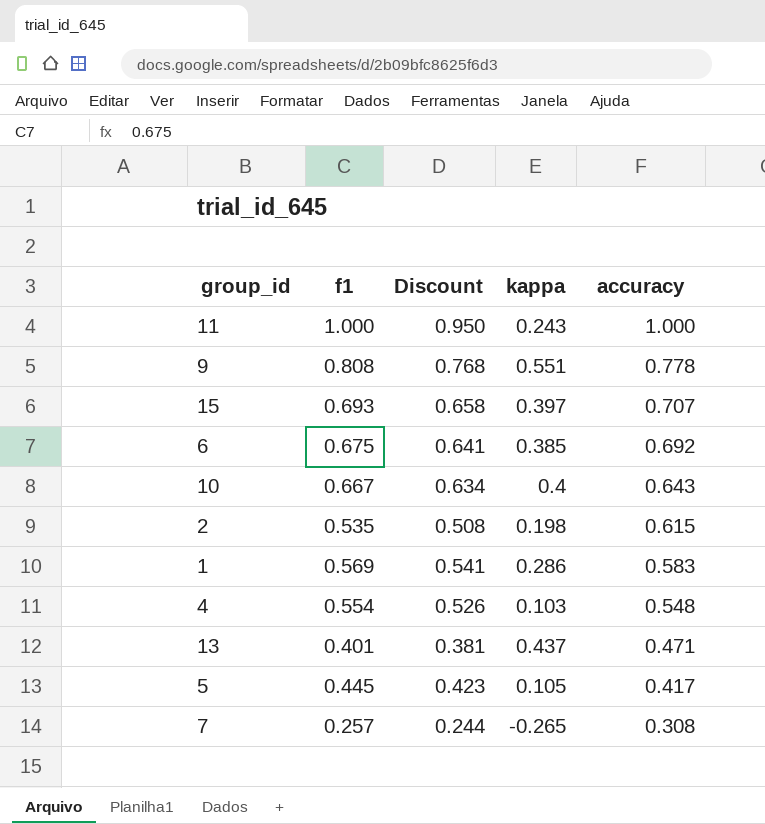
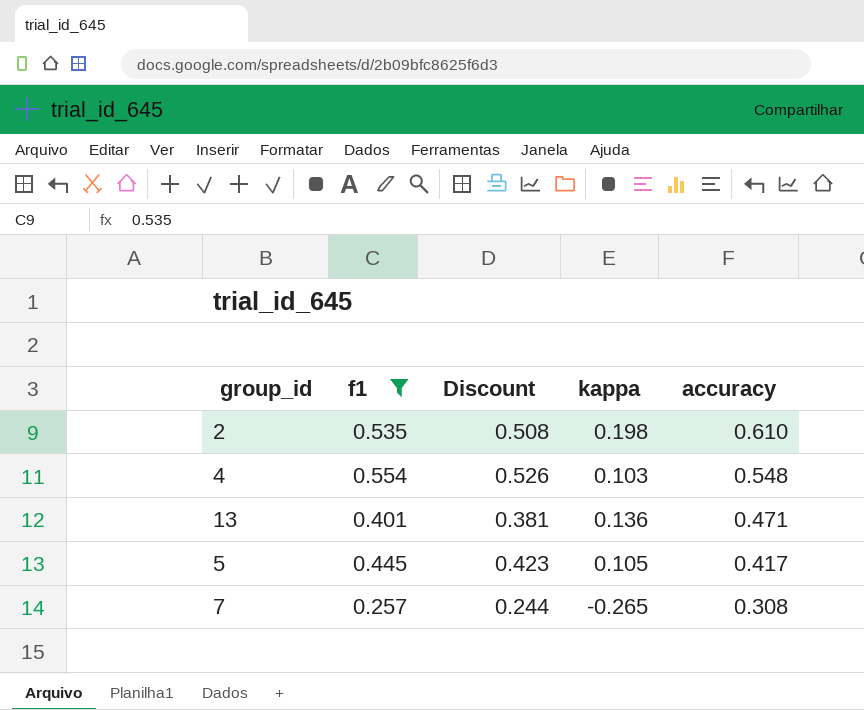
filter: none -> f1 <= 0.554
2 | accuracy: 0.615 -> 0.610
13 | kappa: 0.437 -> 0.136

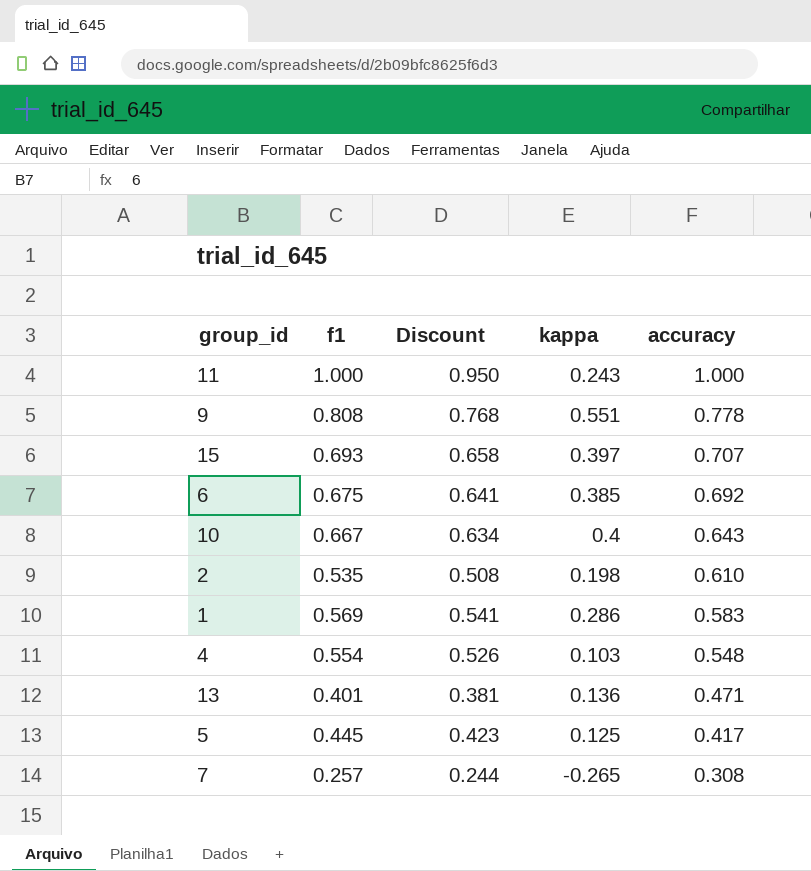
filter: f1 <= 0.554 -> none
5 | kappa: 0.105 -> 0.125

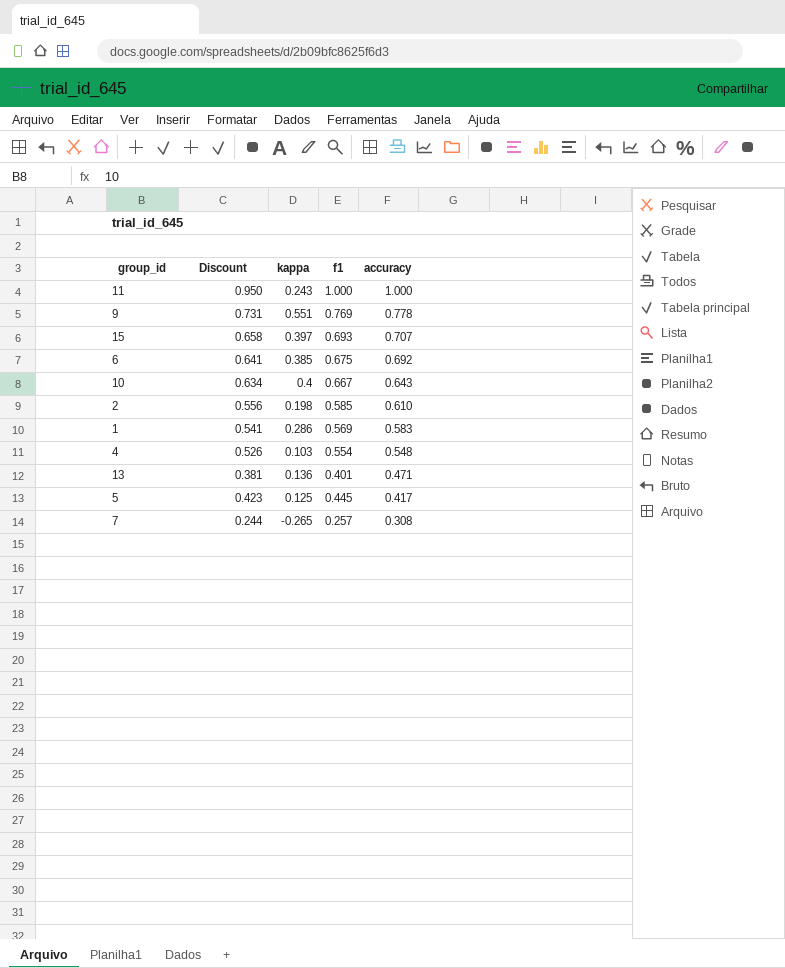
column f1 | position: 2 -> 4
9 | Discount: 0.768 -> 0.731
9 | f1: 0.808 -> 0.769
2 | Discount: 0.508 -> 0.556
2 | f1: 0.535 -> 0.585

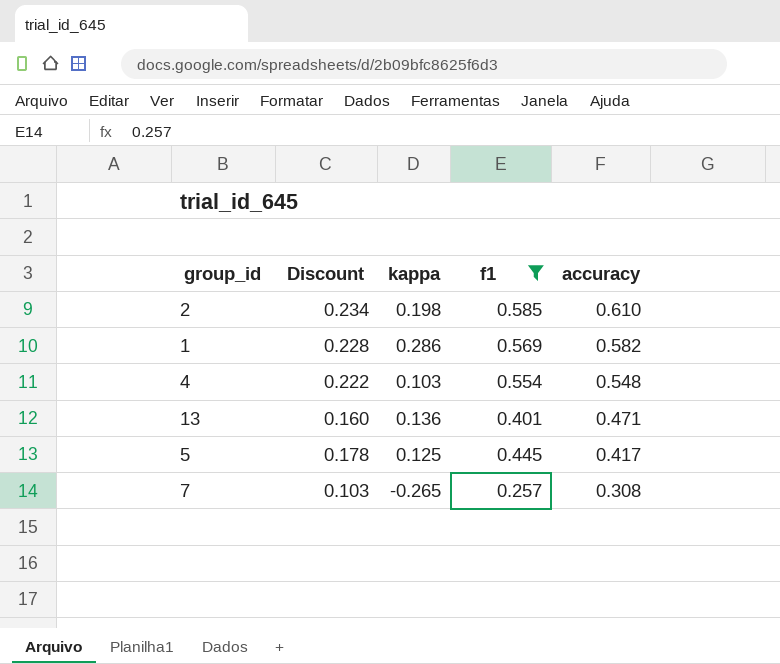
filter: none -> f1 <= 0.585
column Discount | formula: [f1] * 0.95 -> [f1] * 0.4
1 | accuracy: 0.583 -> 0.582

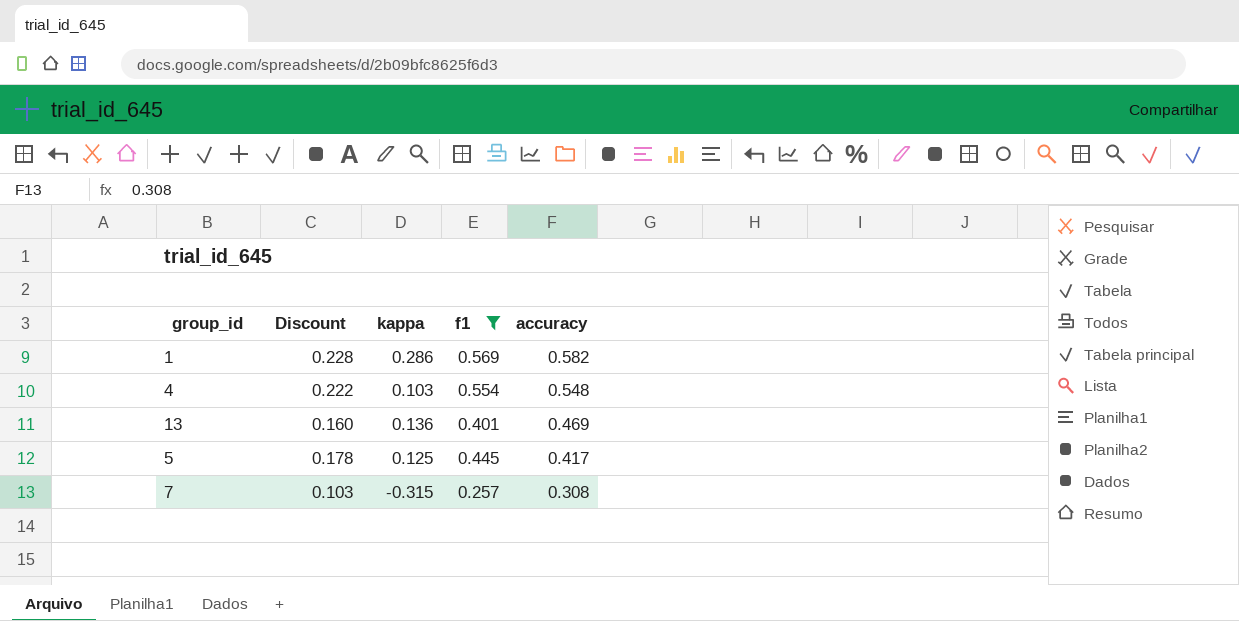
row 2: 0.234 | 0.198 | 0.585 | 0.610 -> none
13 | accuracy: 0.471 -> 0.469
7 | kappa: -0.265 -> -0.315

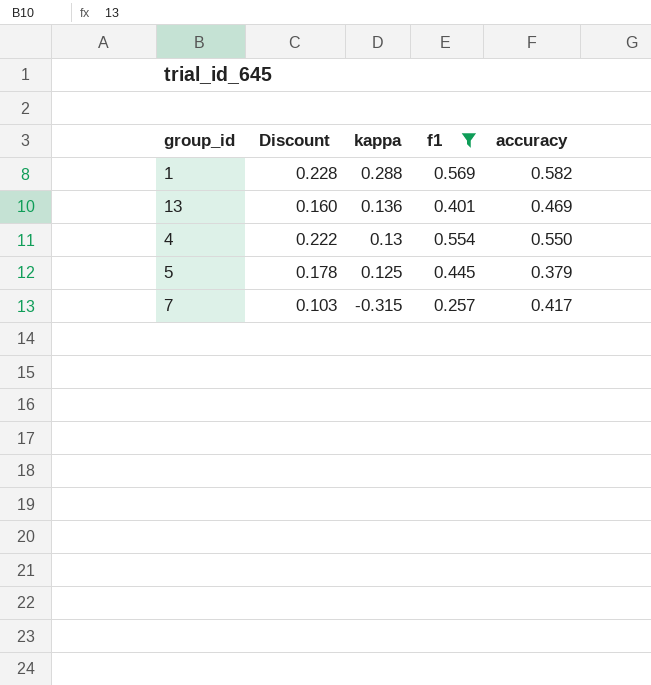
row order: accuracy descending -> kappa descending
1 | kappa: 0.286 -> 0.288
4 | kappa: 0.103 -> 0.13
4 | accuracy: 0.548 -> 0.550
5 | accuracy: 0.417 -> 0.379
7 | accuracy: 0.308 -> 0.417

